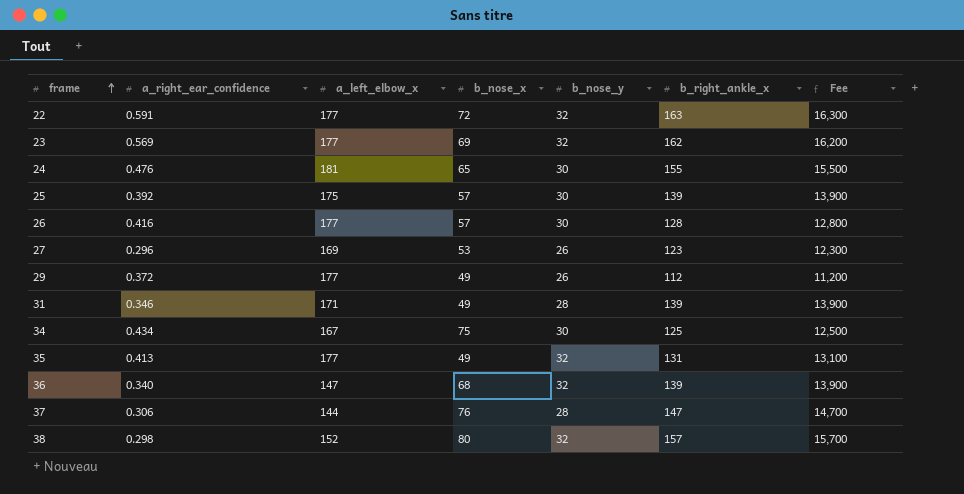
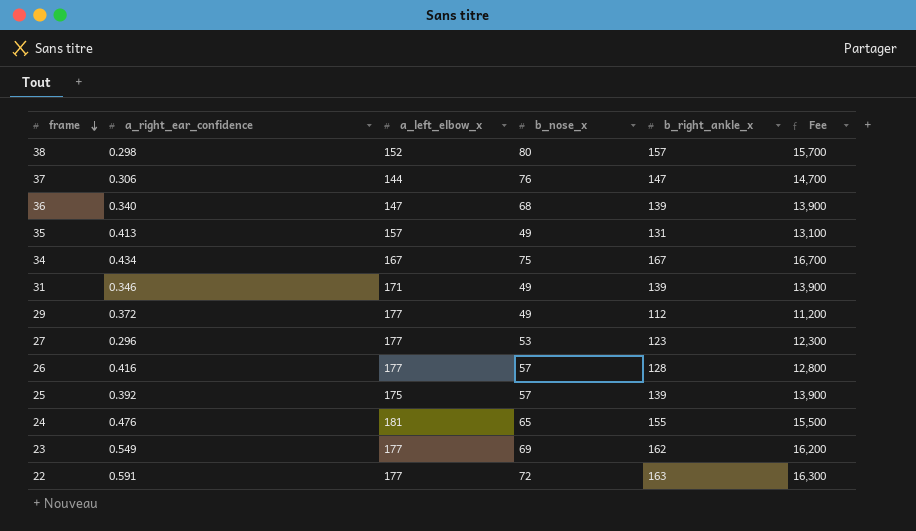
row order: frame ascending -> frame descending
column b_nose_y | position: 5 -> none
35 | a_left_elbow_x: 177 -> 157
34 | b_right_ankle_x: 125 -> 167
34 | Fee: 12,500 -> 16,700
27 | a_left_elbow_x: 169 -> 177
23 | a_right_ear_confidence: 0.569 -> 0.549

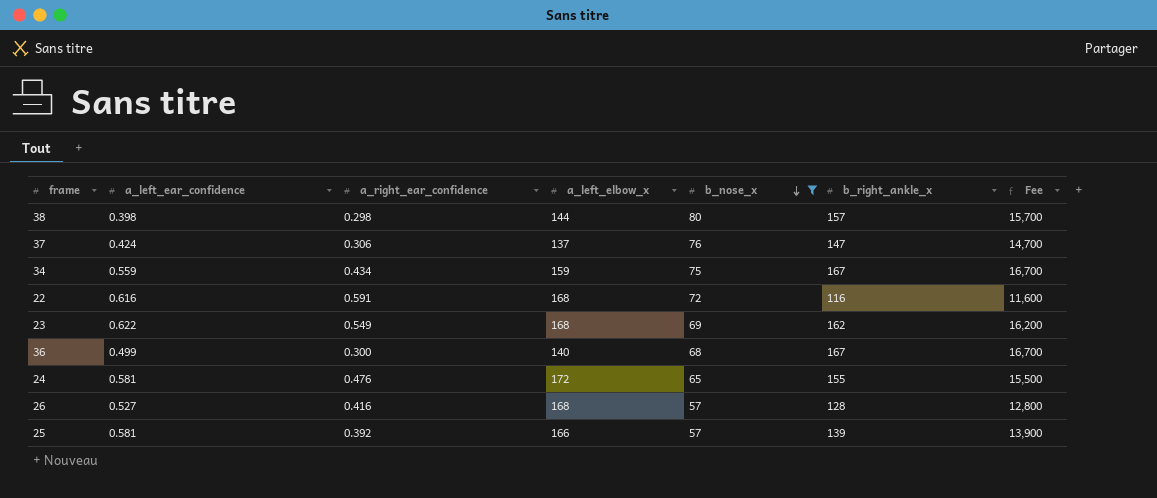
filter: none -> b_nose_x >= 57
row order: frame descending -> b_nose_x descending
column a_left_ear_confidence | position: none -> 2
38 | a_left_elbow_x: 152 -> 144
37 | a_left_elbow_x: 144 -> 137
34 | a_left_elbow_x: 167 -> 159
22 | a_left_elbow_x: 177 -> 168
22 | b_right_ankle_x: 163 -> 116
22 | Fee: 16,300 -> 11,600
23 | a_left_elbow_x: 177 -> 168
36 | a_right_ear_confidence: 0.340 -> 0.300
36 | a_left_elbow_x: 147 -> 140
36 | b_right_ankle_x: 139 -> 167
36 | Fee: 13,900 -> 16,700
24 | a_left_elbow_x: 181 -> 172
26 | a_left_elbow_x: 177 -> 168
25 | a_left_elbow_x: 175 -> 166

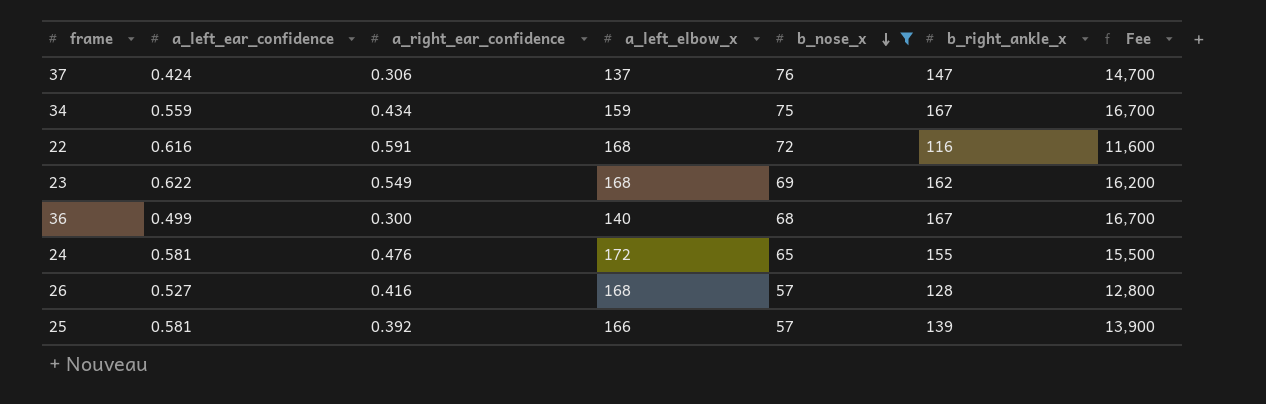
row 38: 0.398 | 0.298 | 144 | 80 | 157 | 15,700 -> none

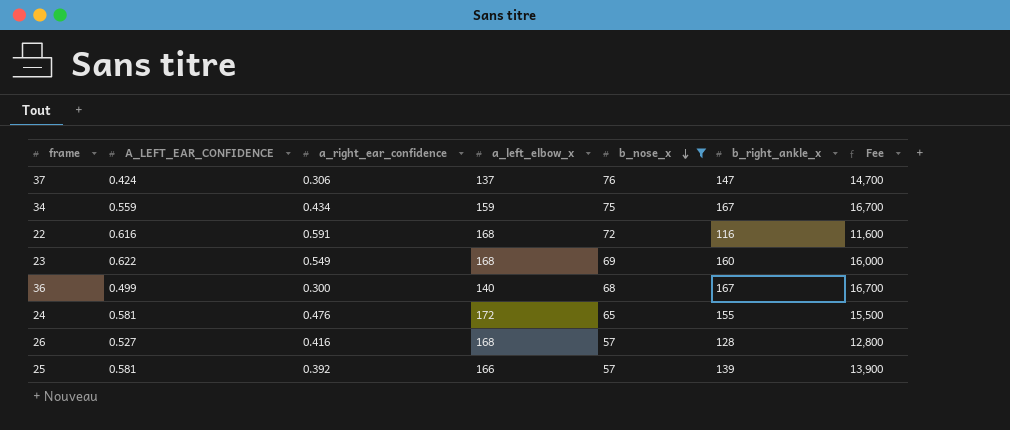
column name: a_left_ear_confidence -> A_LEFT_EAR_CONFIDENCE
23 | b_right_ankle_x: 162 -> 160
23 | Fee: 16,200 -> 16,000

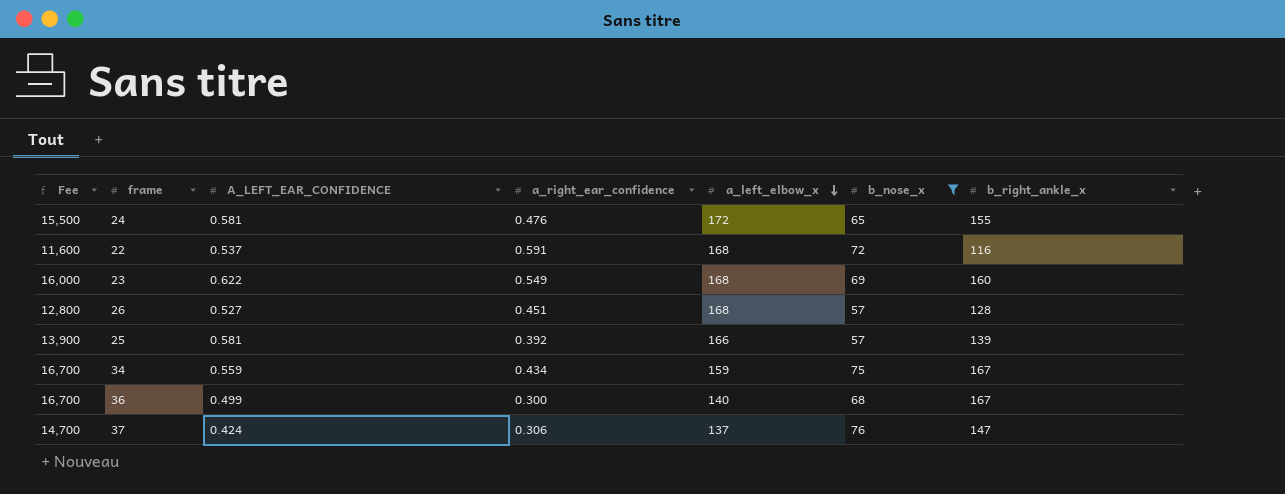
row order: b_nose_x descending -> a_left_elbow_x descending
column Fee | position: 7 -> 1
22 | A_LEFT_EAR_CONFIDENCE: 0.616 -> 0.537
26 | a_right_ear_confidence: 0.416 -> 0.451

